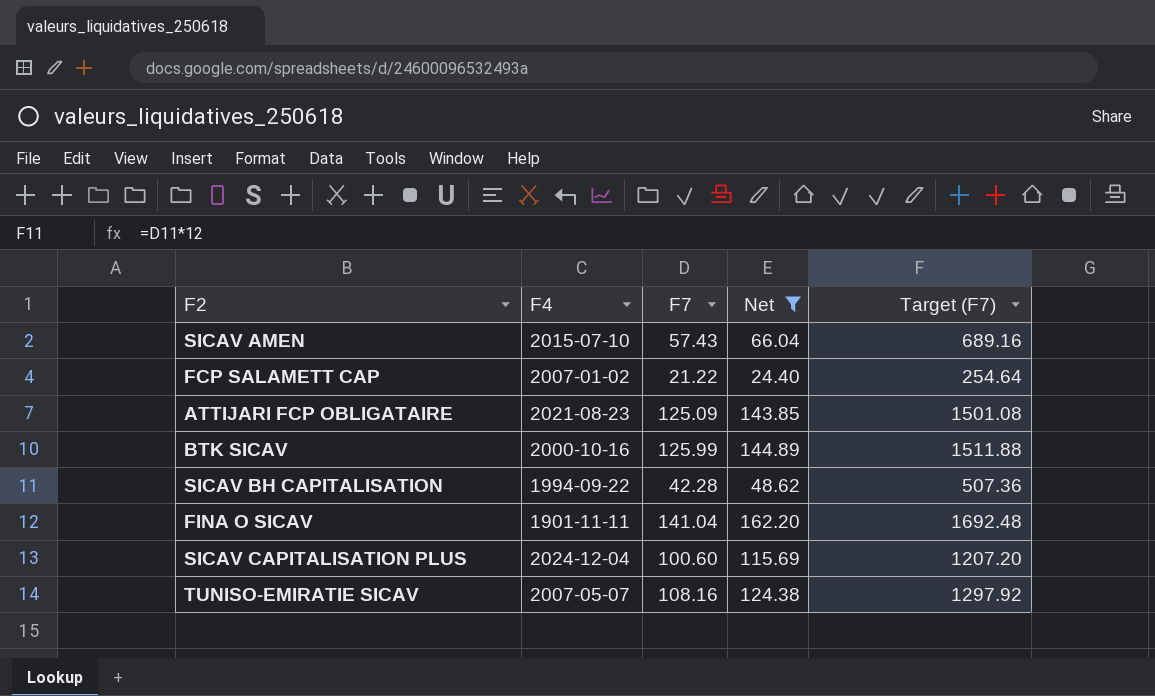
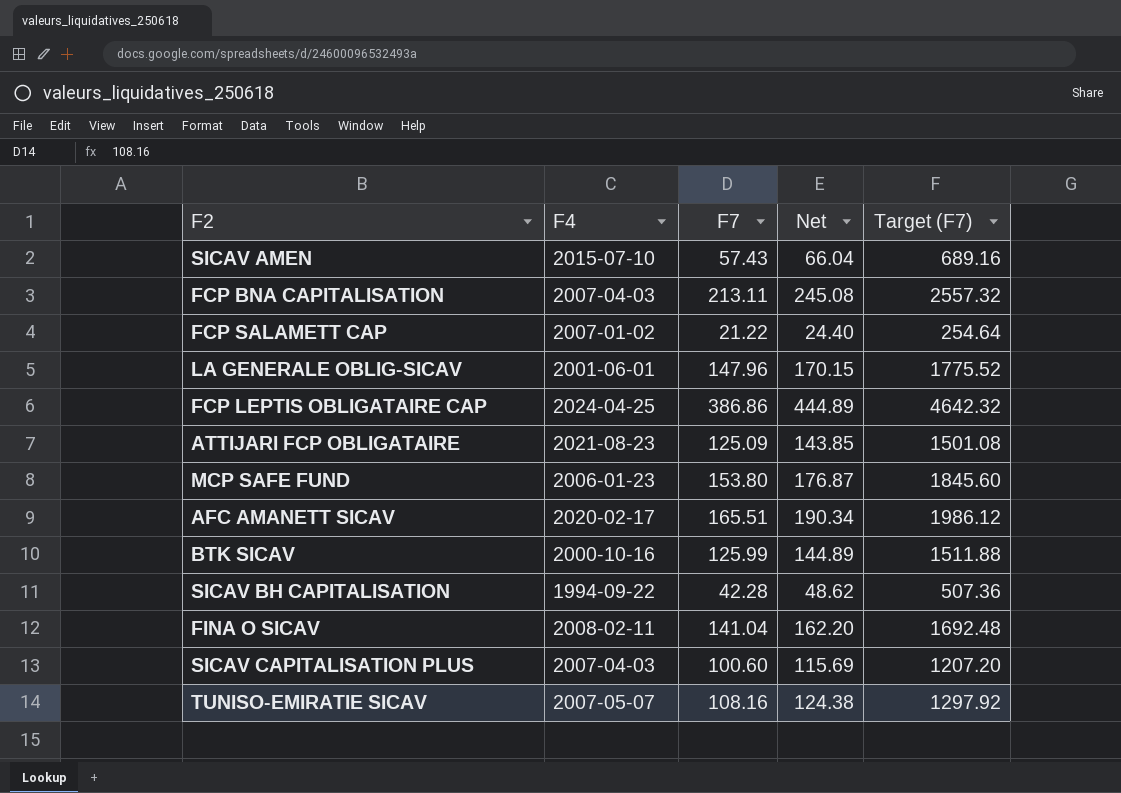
filter: Net <= 162.20 -> none
FINA O SICAV | F4: 1901-11-11 -> 2008-02-11
SICAV CAPITALISATION PLUS | F4: 2024-12-04 -> 2007-04-03

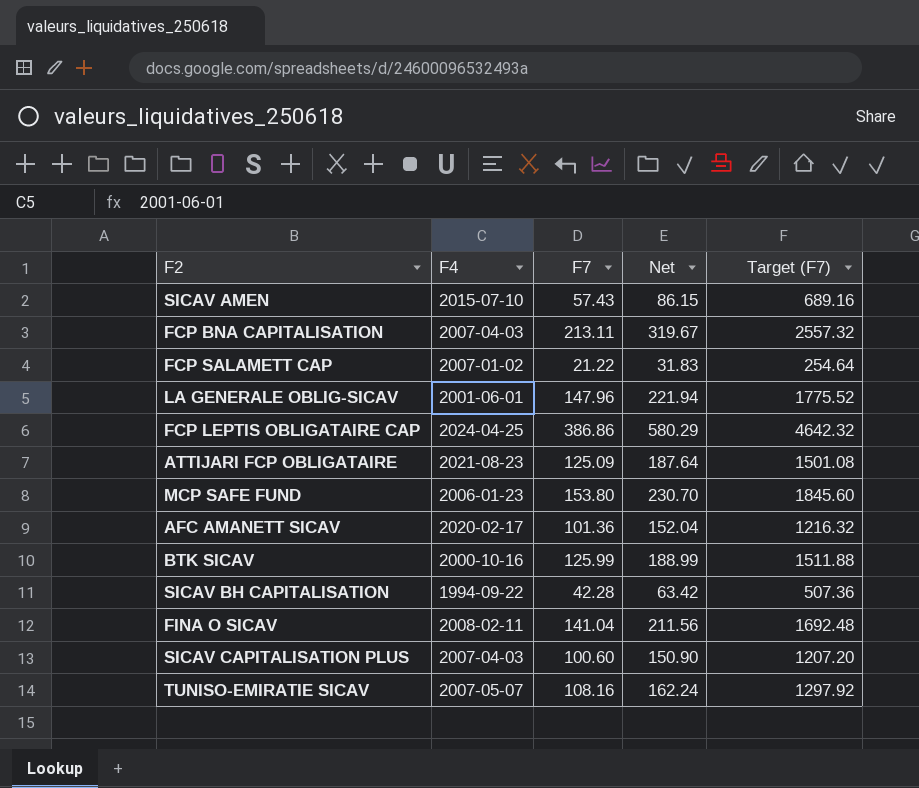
column Net | formula: [F7] * 1.15 -> [F7] * 1.5
AFC AMANETT SICAV | F7: 165.51 -> 101.36
AFC AMANETT SICAV | Target (F7): 1986.12 -> 1216.32

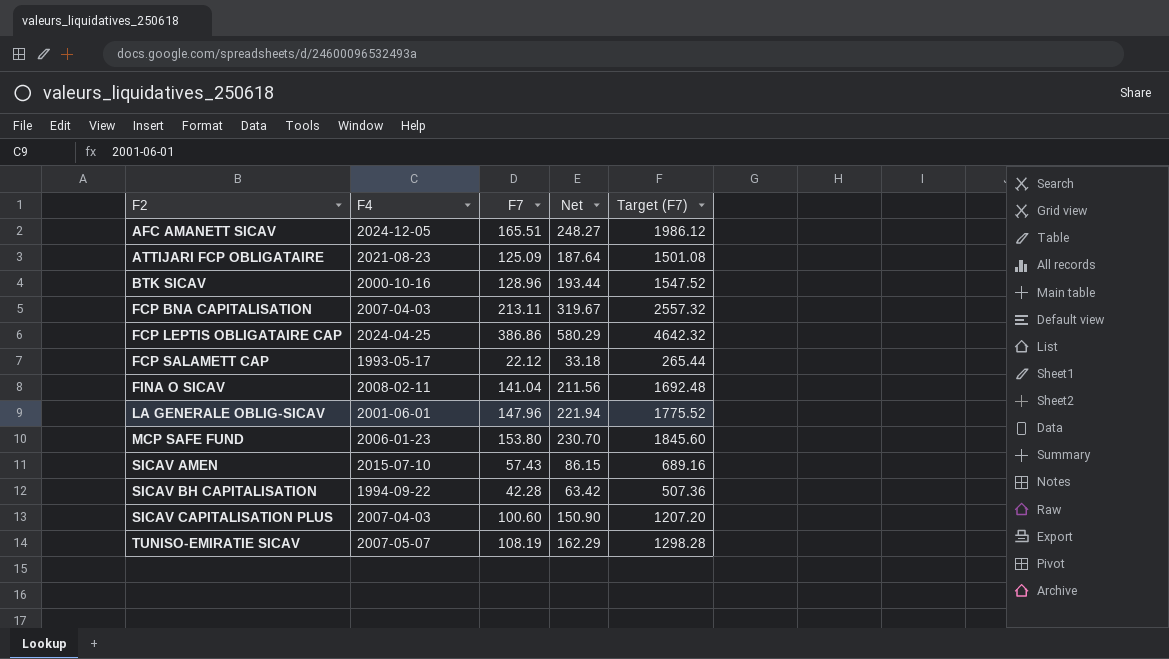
row order: none -> F2 ascending
AFC AMANETT SICAV | F4: 2020-02-17 -> 2024-12-05
AFC AMANETT SICAV | F7: 101.36 -> 165.51
AFC AMANETT SICAV | Net: 152.04 -> 248.27
AFC AMANETT SICAV | Target (F7): 1216.32 -> 1986.12
BTK SICAV | F7: 125.99 -> 128.96
BTK SICAV | Net: 188.99 -> 193.44
BTK SICAV | Target (F7): 1511.88 -> 1547.52
FCP SALAMETT CAP | F4: 2007-01-02 -> 1993-05-17
FCP SALAMETT CAP | F7: 21.22 -> 22.12
FCP SALAMETT CAP | Net: 31.83 -> 33.18
FCP SALAMETT CAP | Target (F7): 254.64 -> 265.44
TUNISO-EMIRATIE SICAV | F7: 108.16 -> 108.19
TUNISO-EMIRATIE SICAV | Net: 162.24 -> 162.29
TUNISO-EMIRATIE SICAV | Target (F7): 1297.92 -> 1298.28

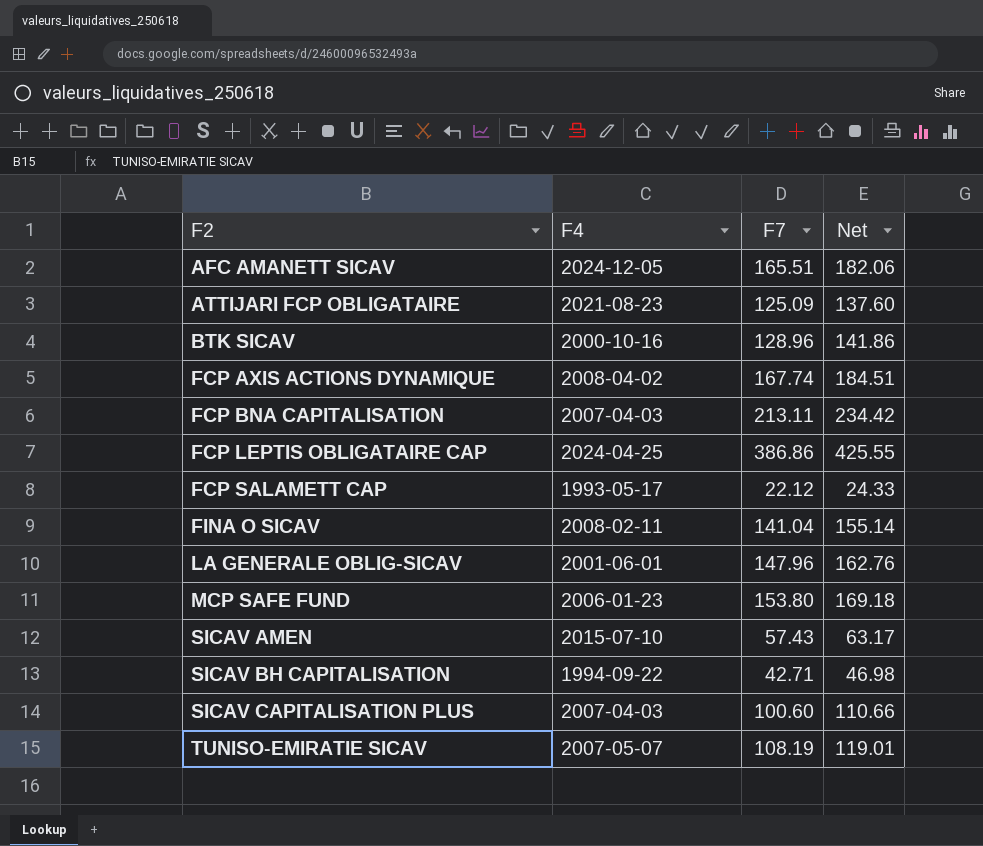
column Target (F7) | formula: [F7] * 12 -> none
column Net | formula: [F7] * 1.5 -> [F7] * 1.1
row FCP AXIS ACTIONS DYNAMIQUE: none -> 2008-04-02 | 167.74 | 184.51
SICAV BH CAPITALISATION | F7: 42.28 -> 42.71

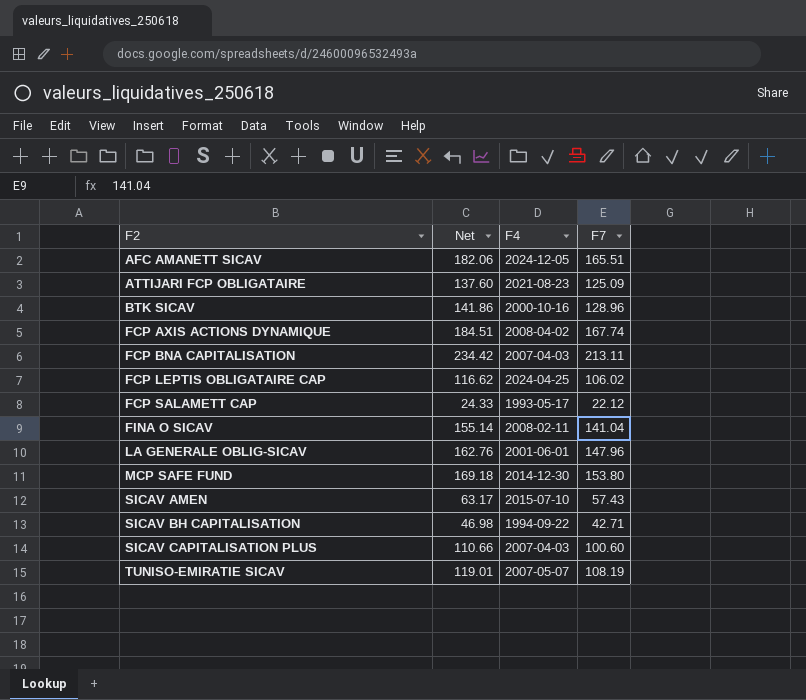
column Net | position: 4 -> 2
FCP LEPTIS OBLIGATAIRE CAP | Net: 425.55 -> 116.62
FCP LEPTIS OBLIGATAIRE CAP | F7: 386.86 -> 106.02
MCP SAFE FUND | F4: 2006-01-23 -> 2014-12-30

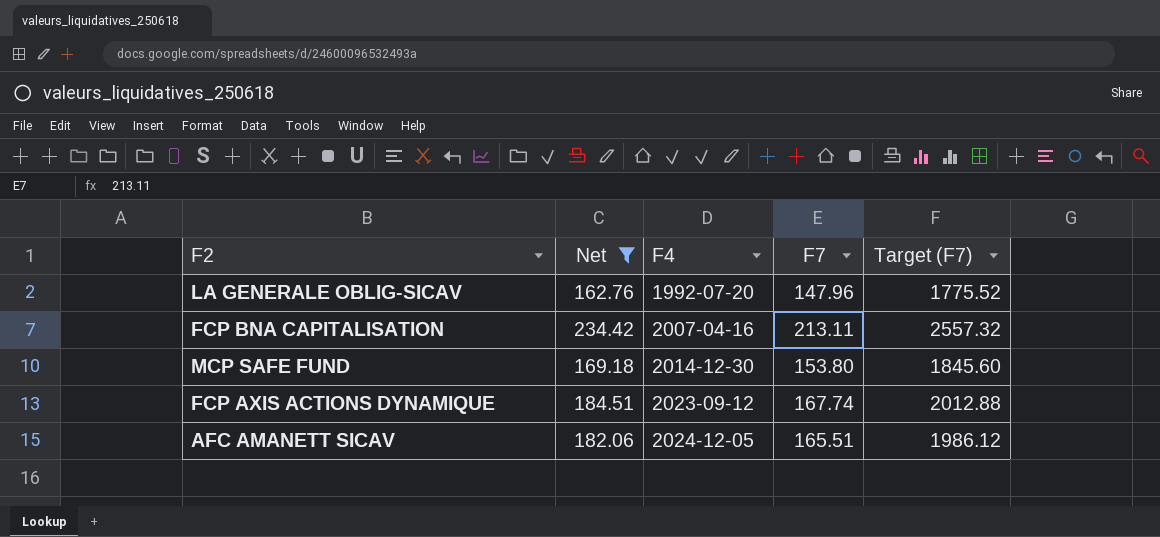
filter: none -> Net >= 162.76
row order: F2 ascending -> F4 ascending
column Target (F7) | formula: none -> [F7] * 12
LA GENERALE OBLIG-SICAV | F4: 2001-06-01 -> 1992-07-20
FCP BNA CAPITALISATION | F4: 2007-04-03 -> 2007-04-16
FCP AXIS ACTIONS DYNAMIQUE | F4: 2008-04-02 -> 2023-09-12

